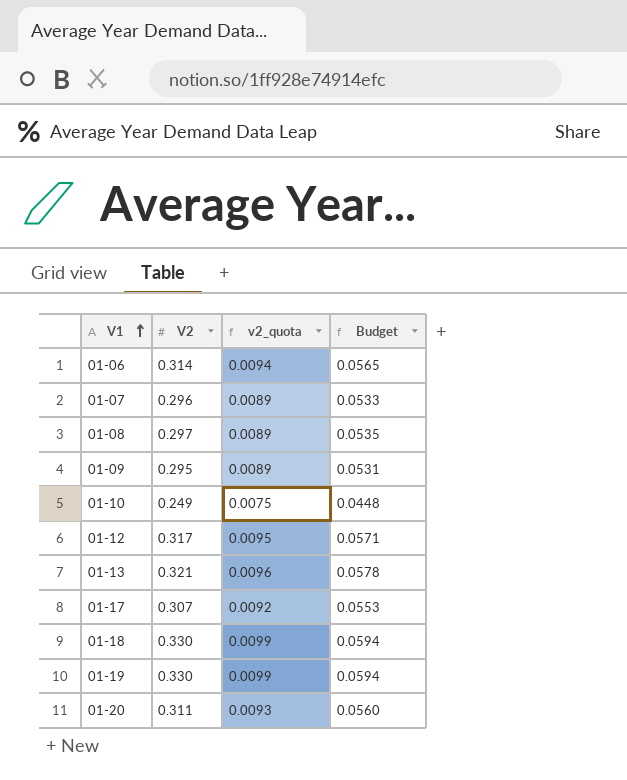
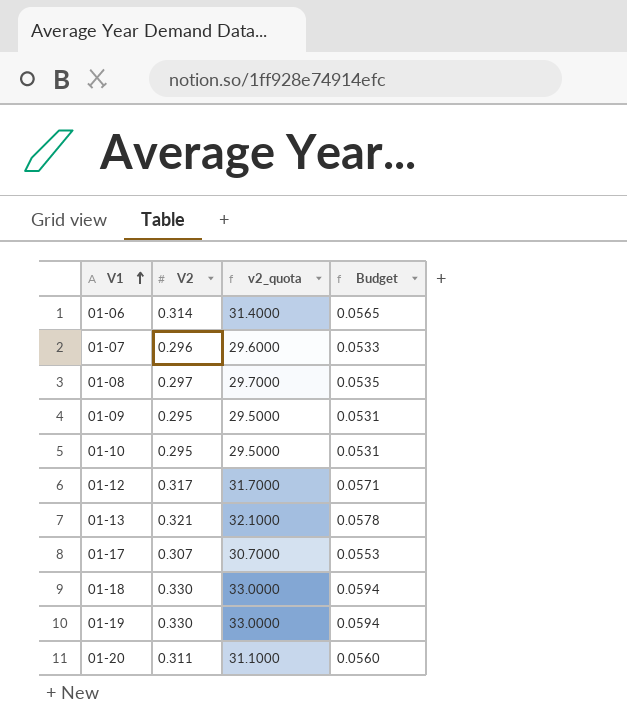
column v2_quota | formula: [V2] * 0.03 -> [V2] * 100
01-10 | V2: 0.249 -> 0.295
01-10 | Budget: 0.0448 -> 0.0531

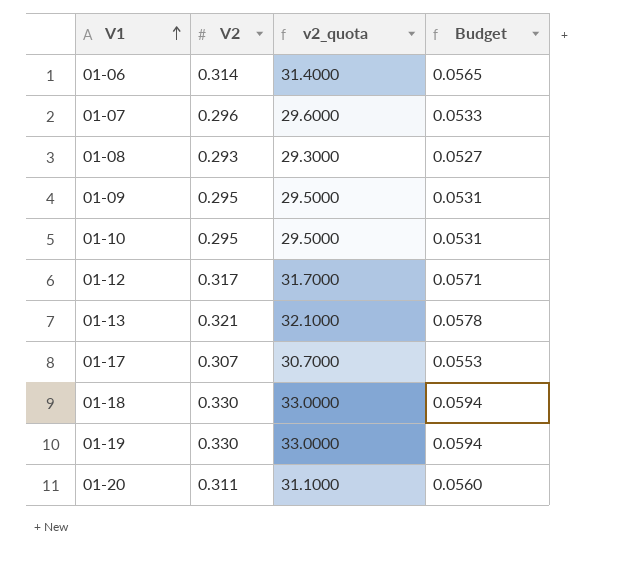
01-08 | V2: 0.297 -> 0.293
01-08 | v2_quota: 29.7000 -> 29.3000
01-08 | Budget: 0.0535 -> 0.0527

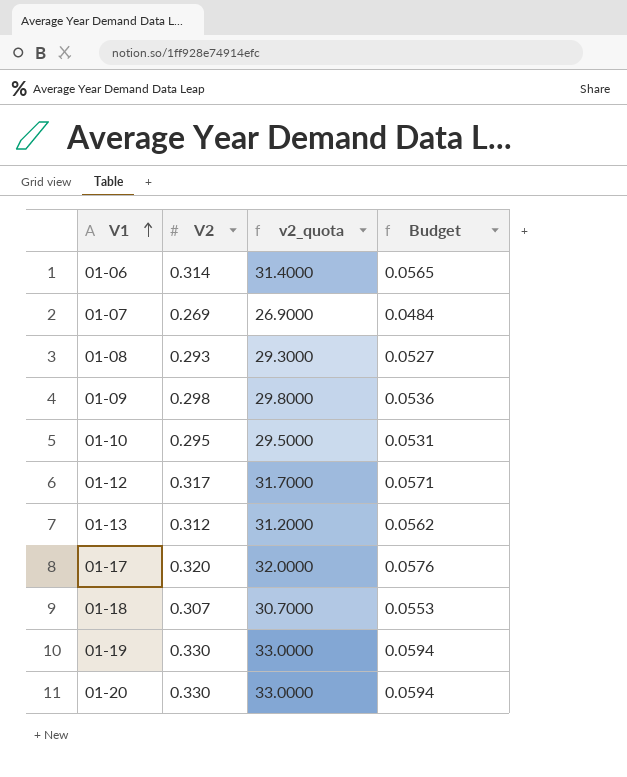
01-07 | V2: 0.296 -> 0.269
01-07 | v2_quota: 29.6000 -> 26.9000
01-07 | Budget: 0.0533 -> 0.0484
01-09 | V2: 0.295 -> 0.298
01-09 | v2_quota: 29.5000 -> 29.8000
01-09 | Budget: 0.0531 -> 0.0536
01-13 | V2: 0.321 -> 0.312
01-13 | v2_quota: 32.1000 -> 31.2000
01-13 | Budget: 0.0578 -> 0.0562
01-17 | V2: 0.307 -> 0.320
01-17 | v2_quota: 30.7000 -> 32.0000
01-17 | Budget: 0.0553 -> 0.0576
01-18 | V2: 0.330 -> 0.307
01-18 | v2_quota: 33.0000 -> 30.7000
01-18 | Budget: 0.0594 -> 0.0553
01-20 | V2: 0.311 -> 0.330
01-20 | v2_quota: 31.1000 -> 33.0000
01-20 | Budget: 0.0560 -> 0.0594

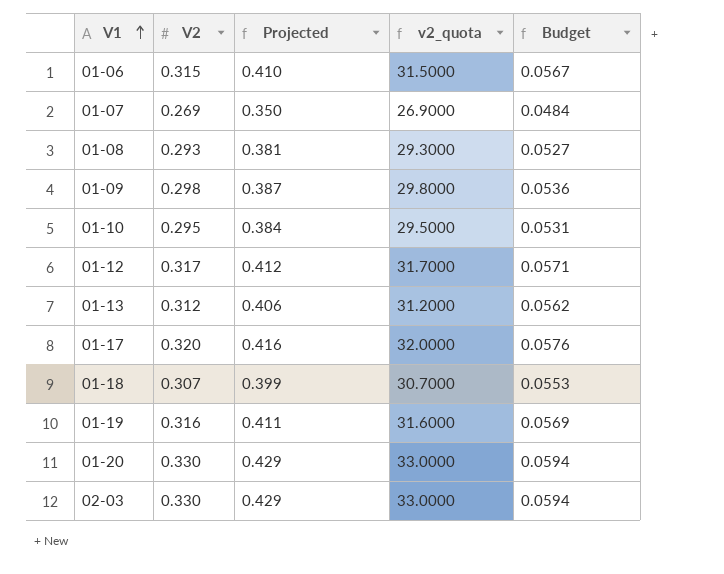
column Projected | formula: none -> [V2] * 1.3
01-06 | V2: 0.314 -> 0.315
01-06 | v2_quota: 31.4000 -> 31.5000
01-06 | Budget: 0.0565 -> 0.0567
01-19 | V2: 0.330 -> 0.316
01-19 | v2_quota: 33.0000 -> 31.6000
01-19 | Budget: 0.0594 -> 0.0569
row 02-03: none -> 0.330 | 0.429 | 33.0000 | 0.0594

